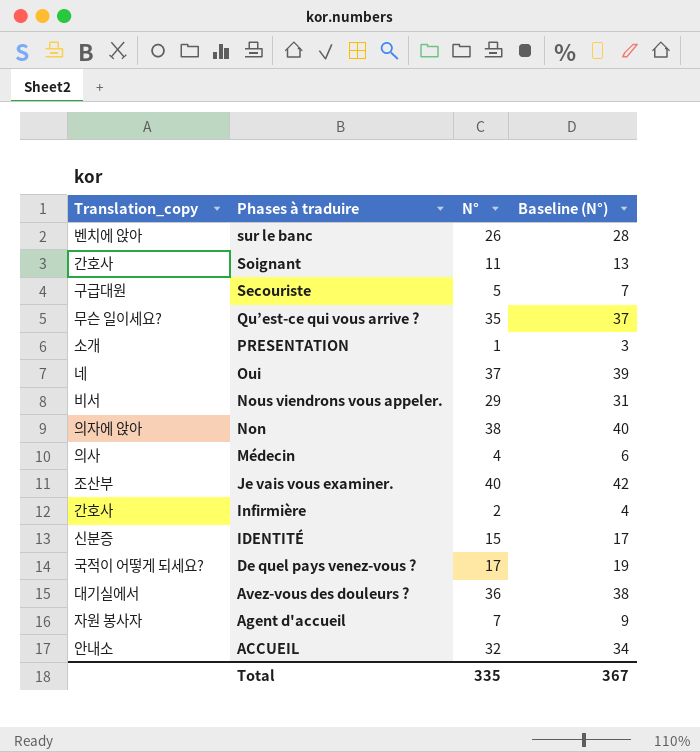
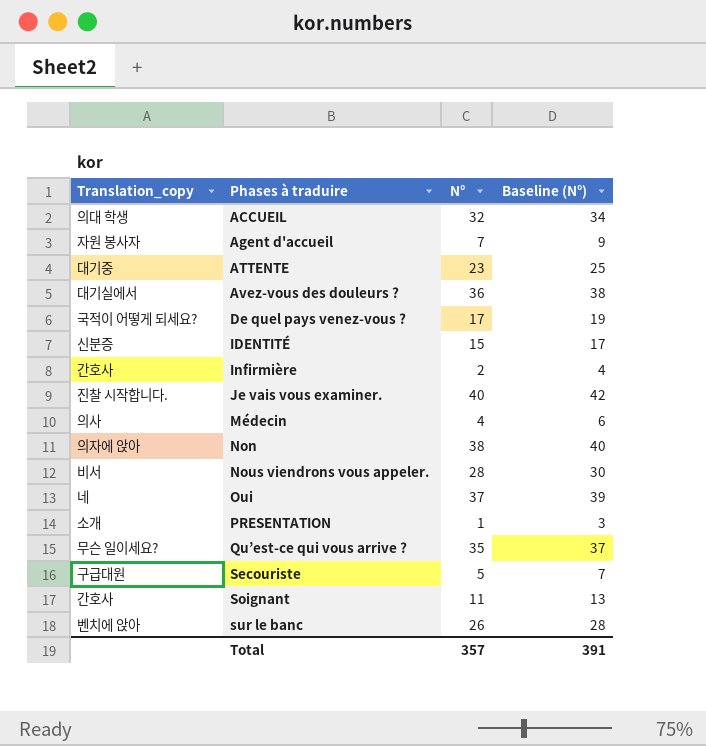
row order: Phases à traduire descending -> Phases à traduire ascending
ACCUEIL | Translation_copy: 안내소 -> 의대 학생
row ATTENTE: none -> 대기중 | 23 | 25
Je vais vous examiner. | Translation_copy: 조산부 -> 진찰 시작합니다.
Nous viendrons vous appeler. | N°: 29 -> 28
Nous viendrons vous appeler. | Baseline (N°): 31 -> 30
Total | N°: 335 -> 357
Total | Baseline (N°): 367 -> 391

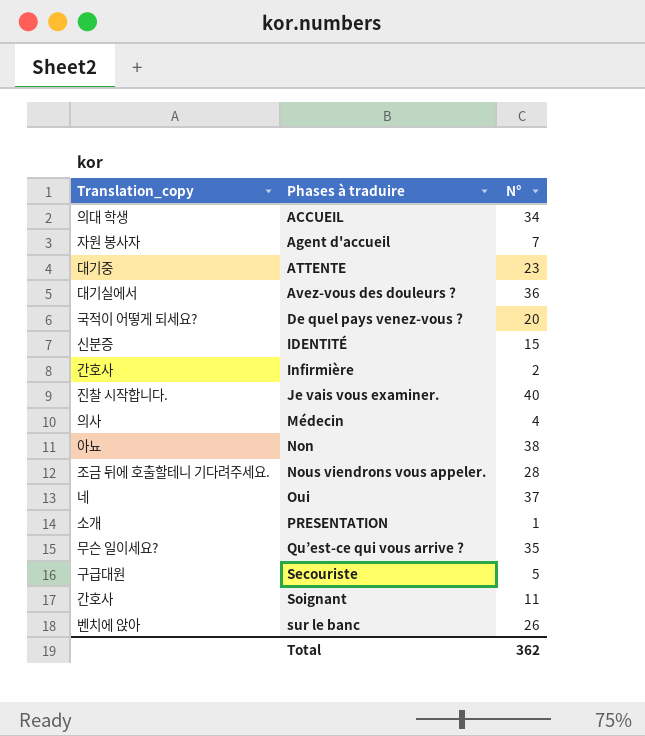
column Baseline (N°) | formula: [N°] + 2 -> none
ACCUEIL | N°: 32 -> 34
De quel pays venez-vous ? | N°: 17 -> 20
Non | Translation_copy: 의자에 앉아 -> 아뇨
Nous viendrons vous appeler. | Translation_copy: 비서 -> 조금 뒤에 호출할테니 기다려주세요.
Total | N°: 357 -> 362

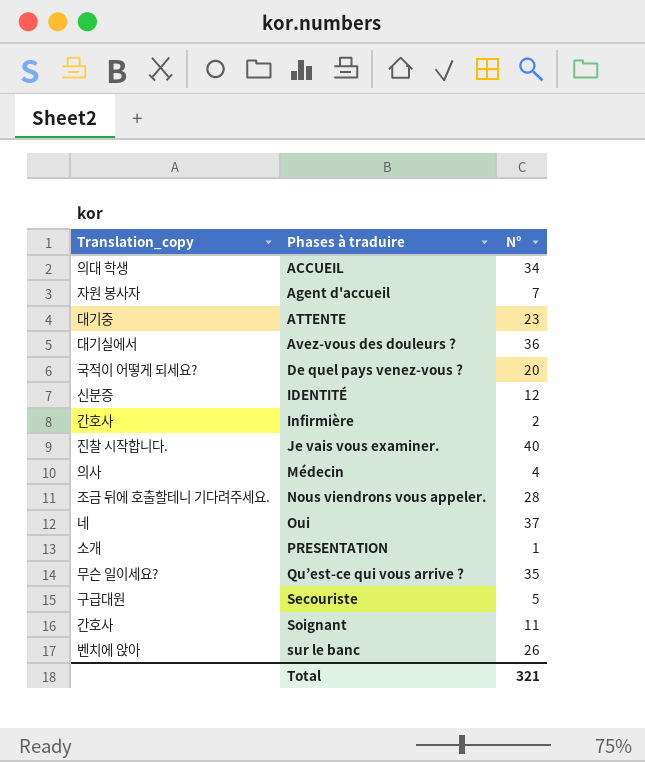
row Non: 아뇨 | 38 -> none
IDENTITÉ | N°: 15 -> 12
Total | N°: 362 -> 321

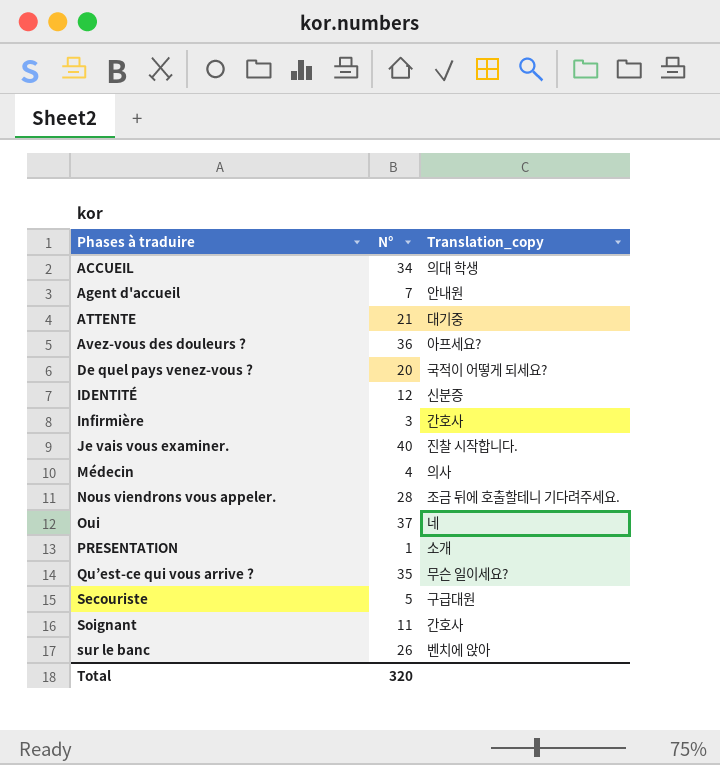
column Translation_copy | position: 1 -> 3
Agent d'accueil | Translation_copy: 자원 봉사자 -> 안내원
ATTENTE | N°: 23 -> 21
Avez-vous des douleurs ? | Translation_copy: 대기실에서 -> 아프세요?
Infirmière | N°: 2 -> 3
Total | N°: 321 -> 320

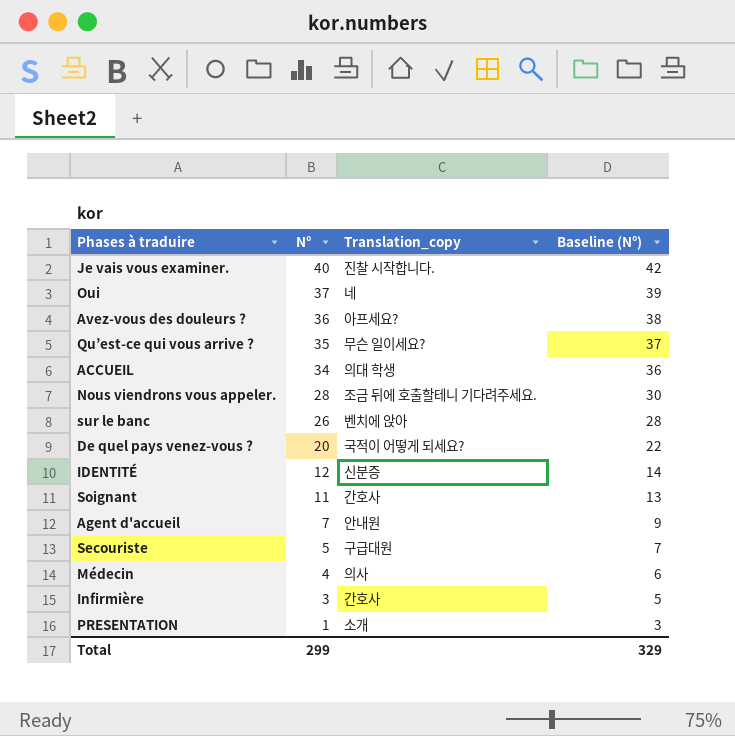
row order: Phases à traduire ascending -> N° descending
column Baseline (N°) | formula: none -> [N°] + 2
row ATTENTE: 21 | 대기중 -> none
Total | N°: 320 -> 299

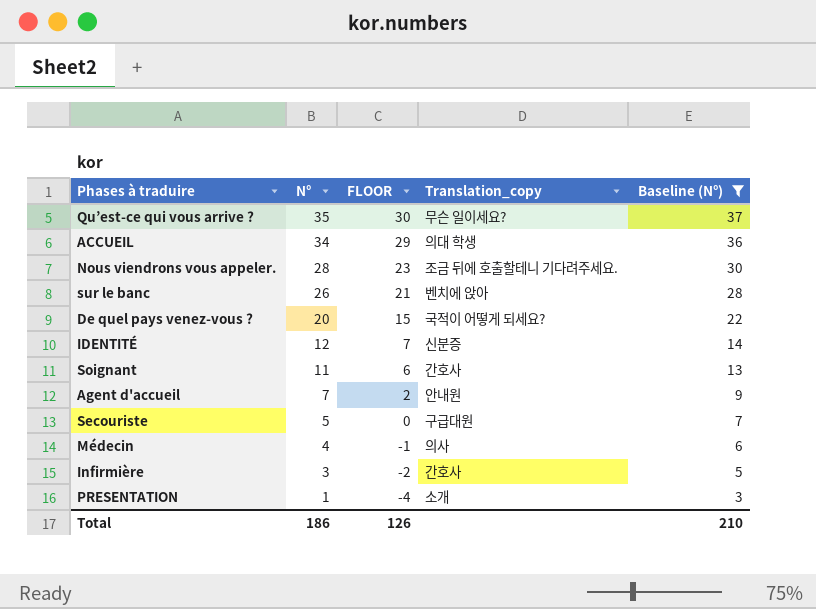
filter: none -> Baseline (N°) <= 37
column FLOOR | formula: none -> [N°] - 5
Total | N°: 299 -> 186
Total | Baseline (N°): 329 -> 210

